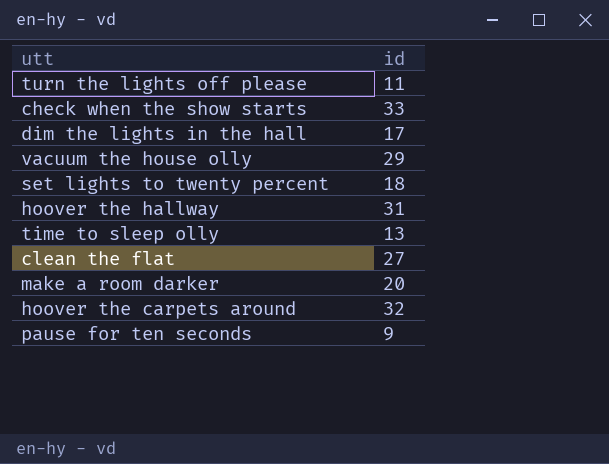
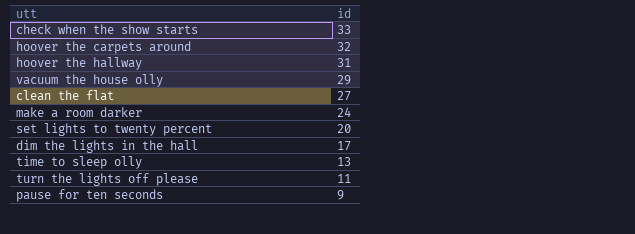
row order: none -> id descending
make a room darker | id: 20 -> 24
set lights to twenty percent | id: 18 -> 20

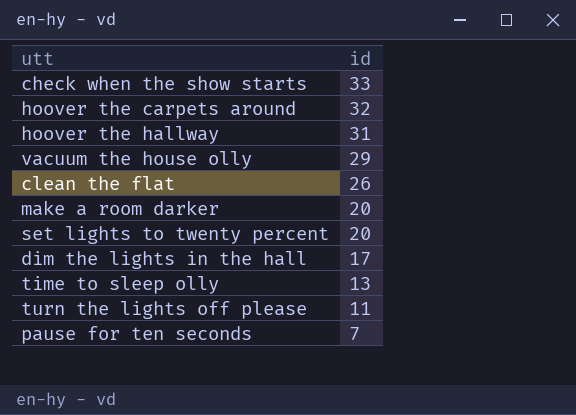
clean the flat | id: 27 -> 26
make a room darker | id: 24 -> 20
pause for ten seconds | id: 9 -> 7

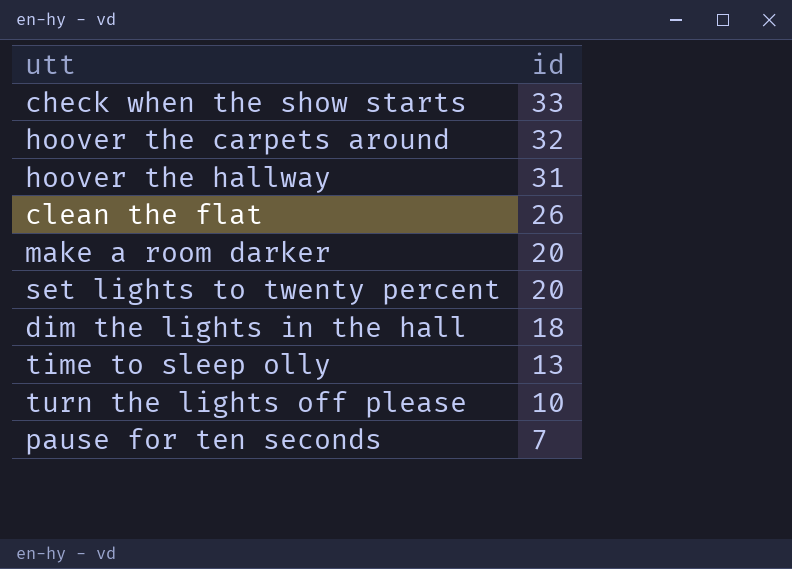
row vacuum the house olly: 29 -> none
dim the lights in the hall | id: 17 -> 18
turn the lights off please | id: 11 -> 10

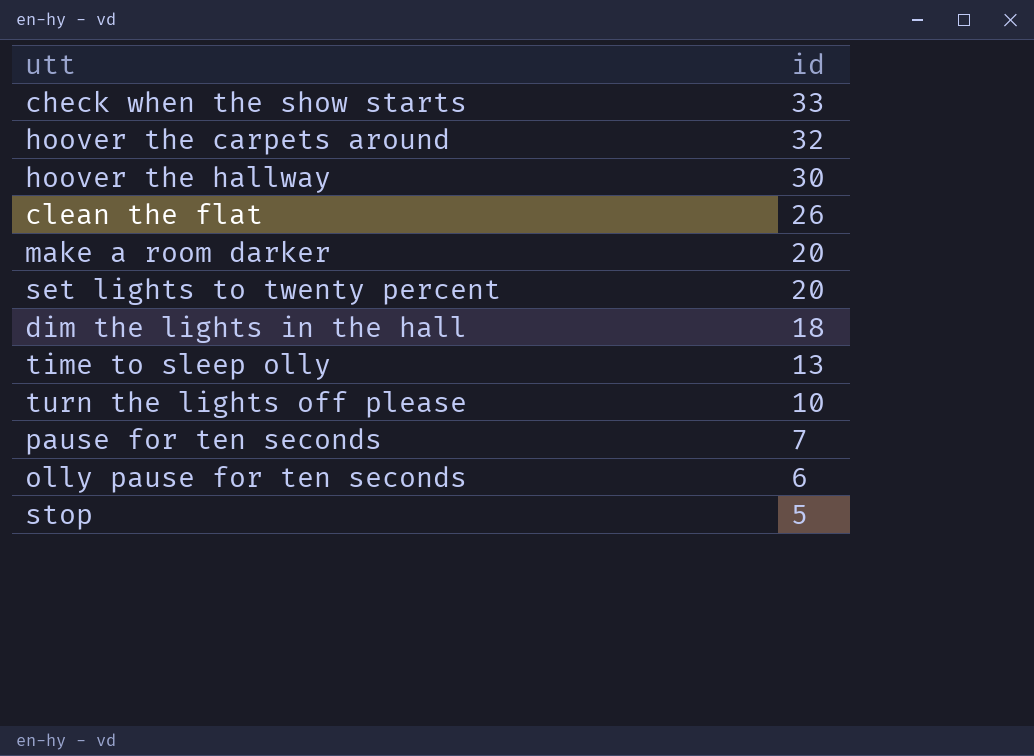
hoover the hallway | id: 31 -> 30
row olly pause for ten seconds: none -> 6
row stop: none -> 5

